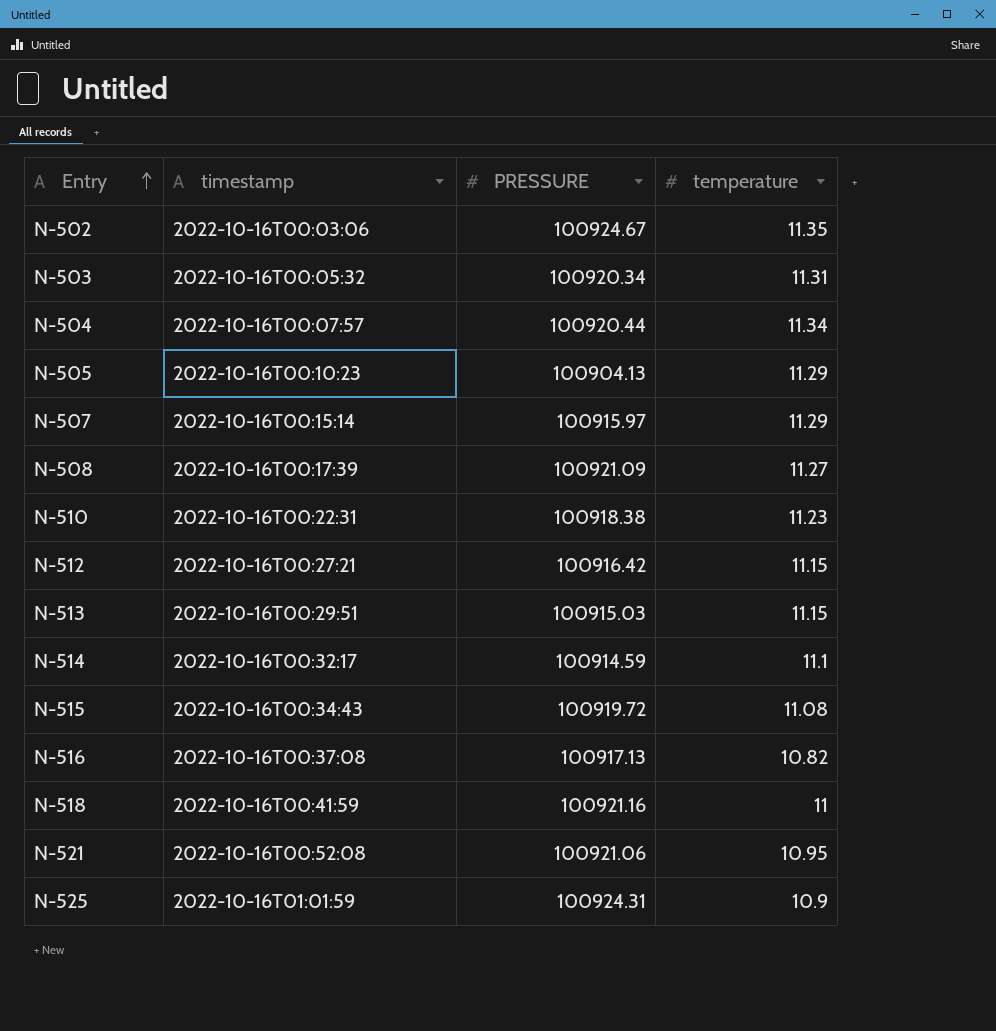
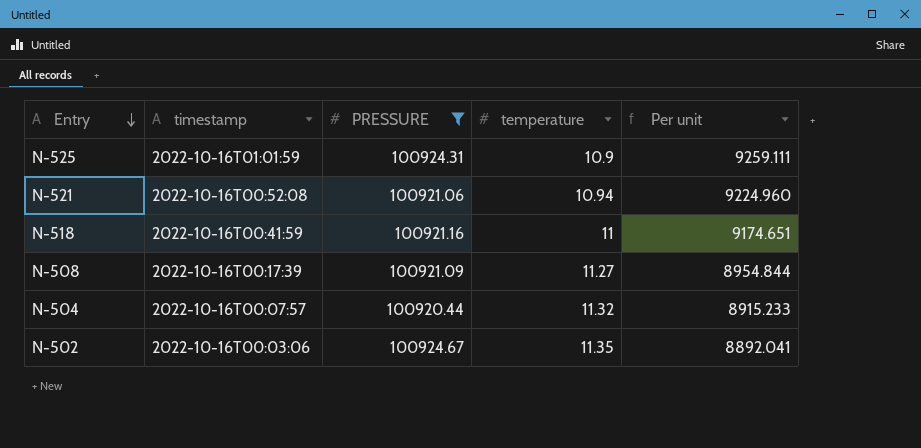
filter: none -> PRESSURE >= 100920.44
row order: Entry ascending -> Entry descending
column Per unit | formula: none -> [PRESSURE] / [temperature]
N-521 | temperature: 10.95 -> 10.94
N-504 | temperature: 11.34 -> 11.32

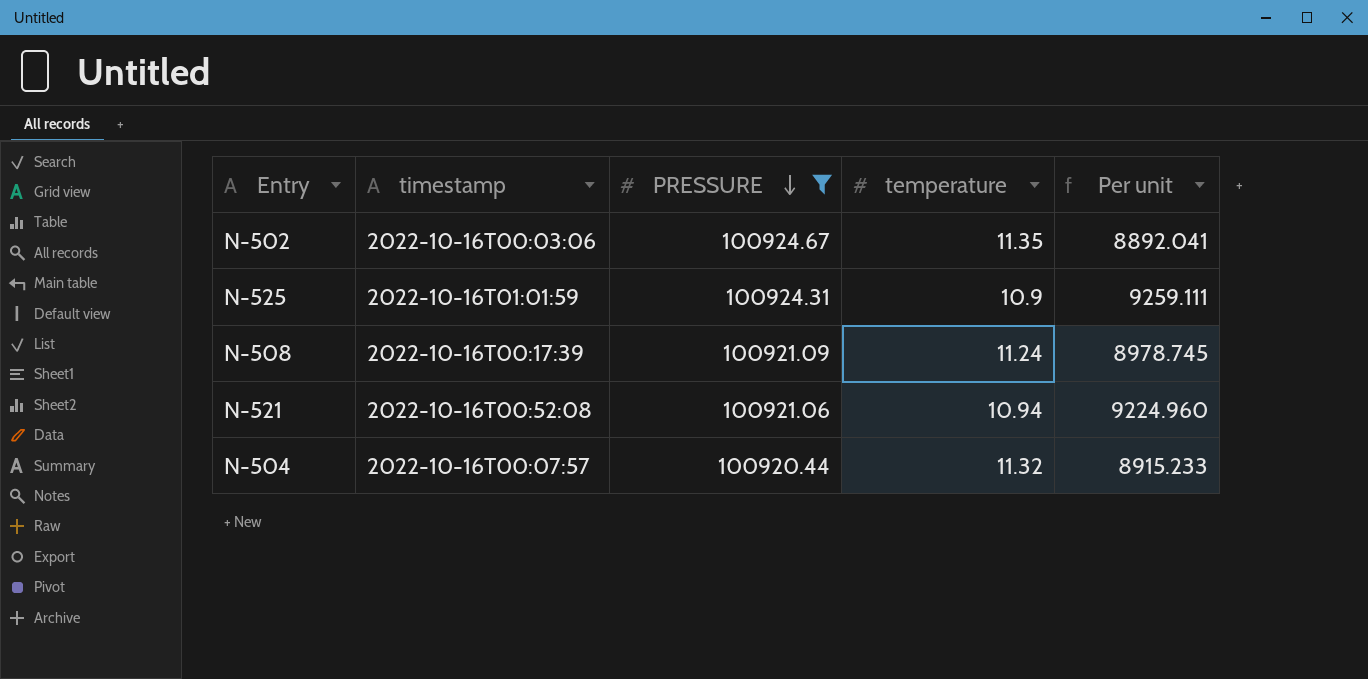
row order: Entry descending -> PRESSURE descending
row N-518: 2022-10-16T00:41:59 | 100921.16 | 11 | 9174.651 -> none
N-508 | temperature: 11.27 -> 11.24
N-508 | Per unit: 8954.844 -> 8978.745

